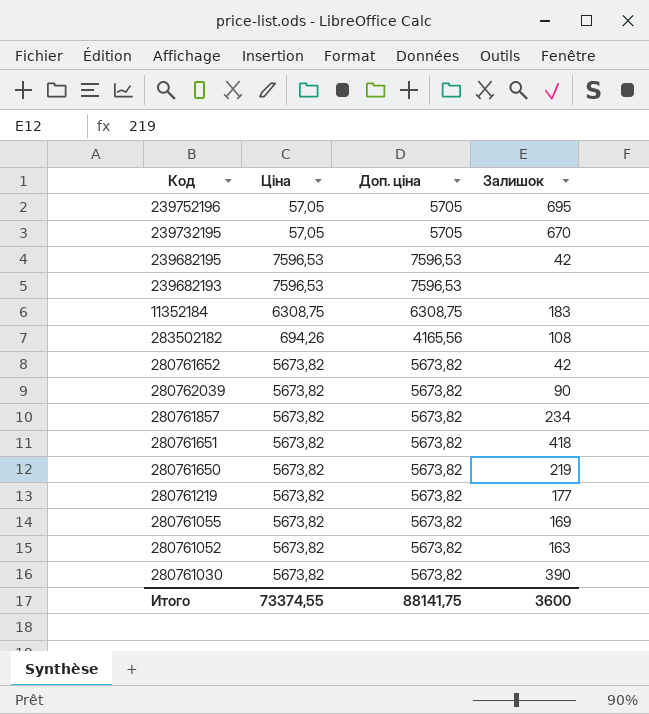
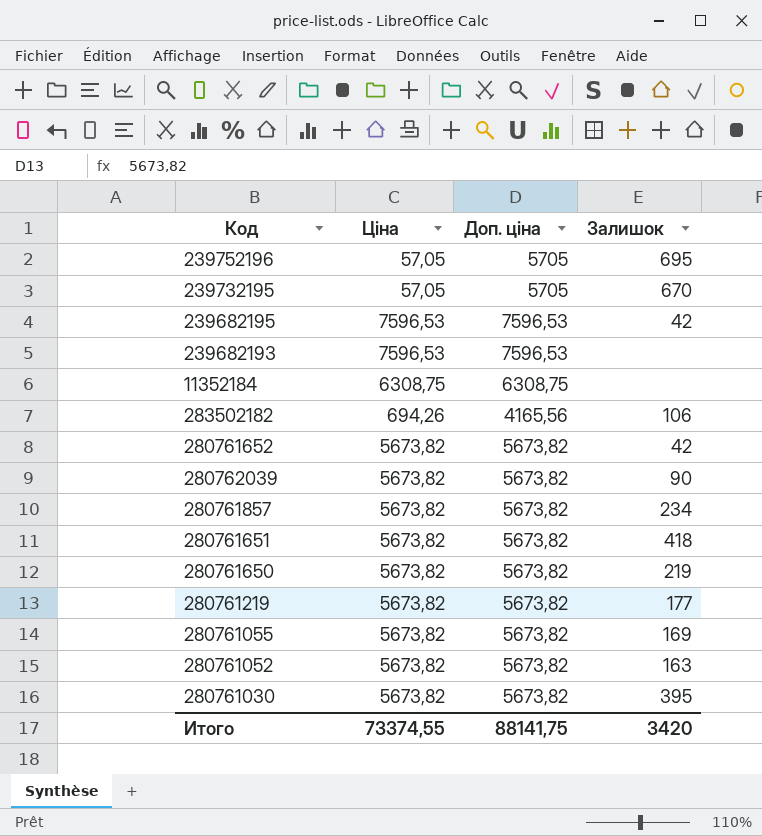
11352184 | Залишок: 183 -> none
283502182 | Залишок: 108 -> 106
280761030 | Залишок: 390 -> 395
Итого | Залишок: 3600 -> 3420

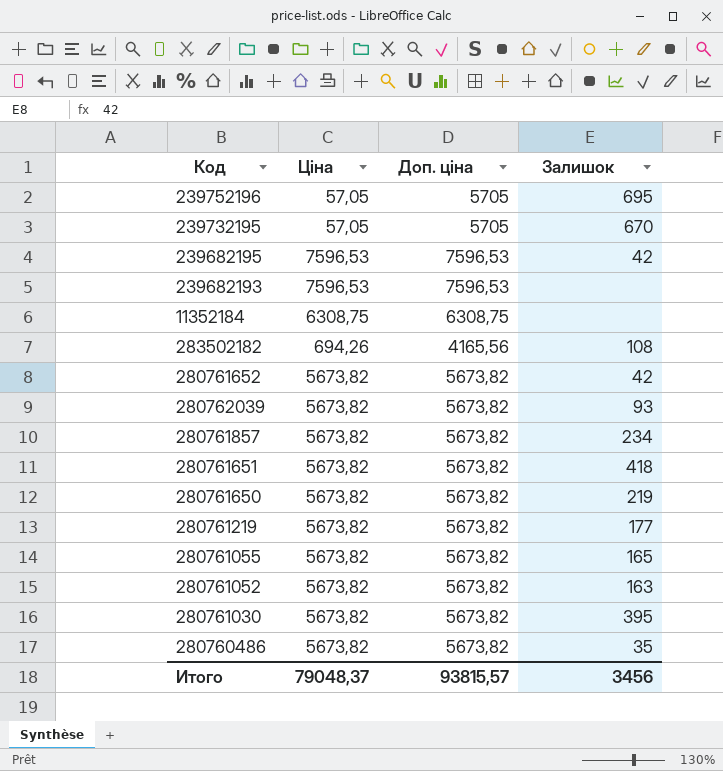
283502182 | Залишок: 106 -> 108
280762039 | Залишок: 90 -> 93
280761055 | Залишок: 169 -> 165
row 280760486: none -> 5673,82 | 5673,82 | 35
Итого | Ціна: 73374,55 -> 79048,37
Итого | Доп. ціна: 88141,75 -> 93815,57
Итого | Залишок: 3420 -> 3456

